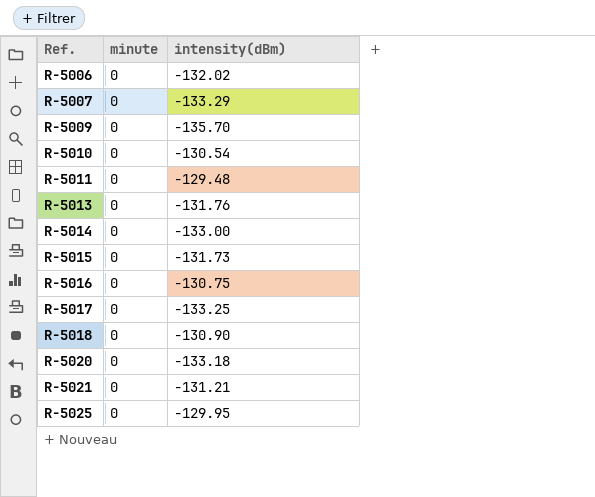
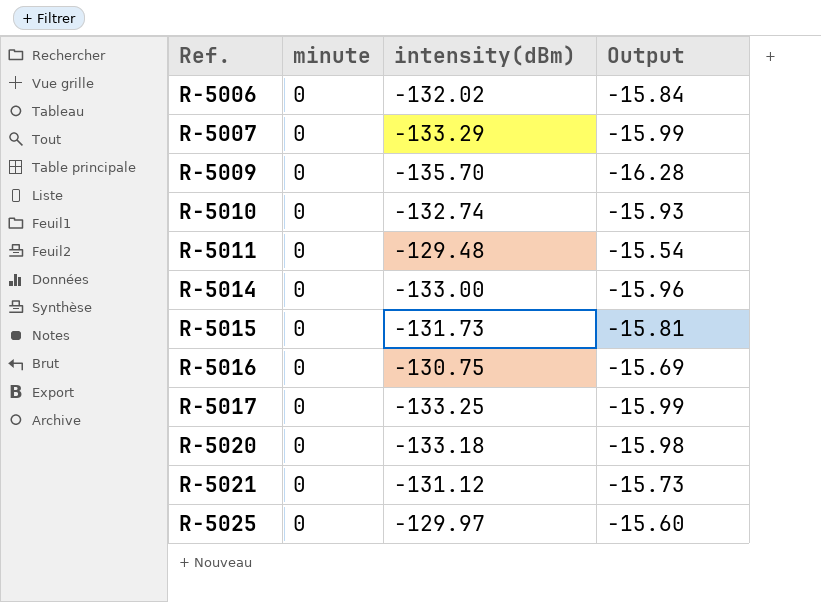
column Output | formula: none -> [intensity(dBm)] * 0.12
row R-5013: 0 | -131.76 -> none
row R-5018: 0 | -130.90 -> none
R-5010 | intensity(dBm): -130.54 -> -132.74
R-5021 | intensity(dBm): -131.21 -> -131.12
R-5025 | intensity(dBm): -129.95 -> -129.97

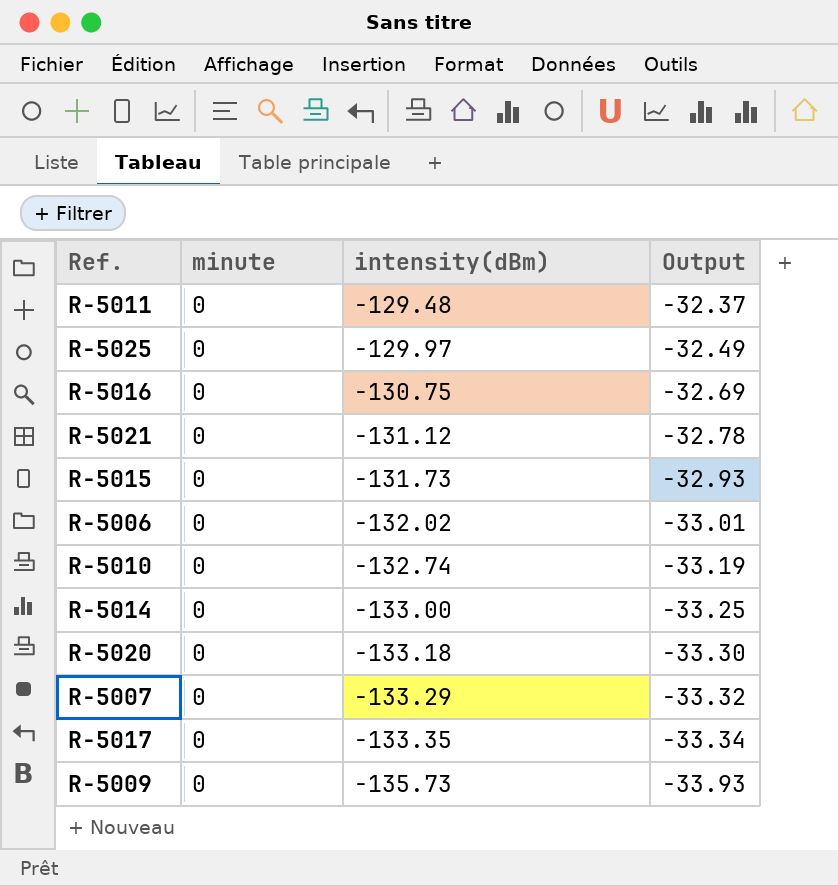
row order: Ref. ascending -> intensity(dBm) descending
column Output | formula: [intensity(dBm)] * 0.12 -> [intensity(dBm)] * 0.25
R-5017 | intensity(dBm): -133.25 -> -133.35
R-5009 | intensity(dBm): -135.70 -> -135.73

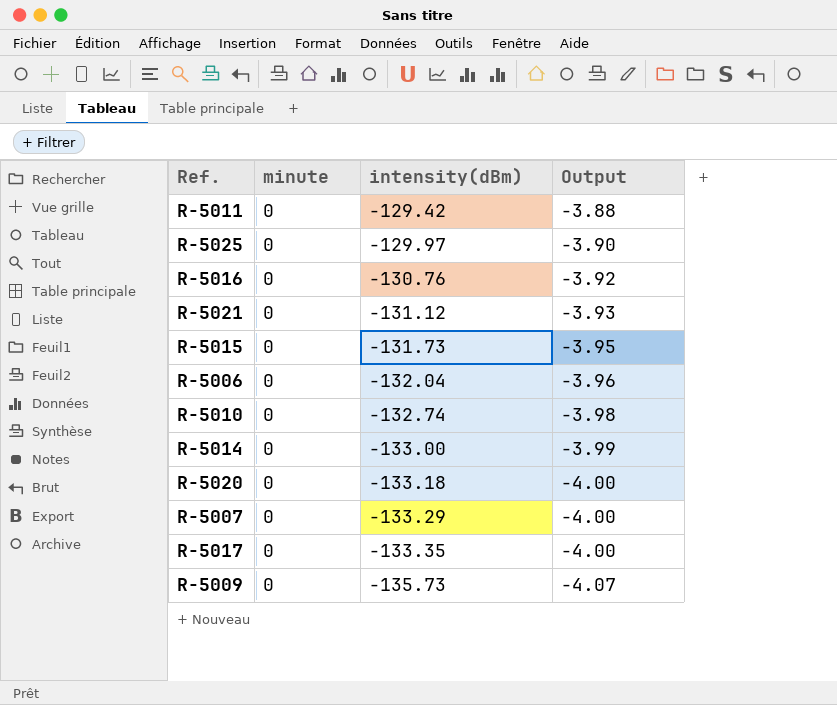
column Output | formula: [intensity(dBm)] * 0.25 -> [intensity(dBm)] * 0.03
R-5011 | intensity(dBm): -129.48 -> -129.42
R-5016 | intensity(dBm): -130.75 -> -130.76
R-5006 | intensity(dBm): -132.02 -> -132.04

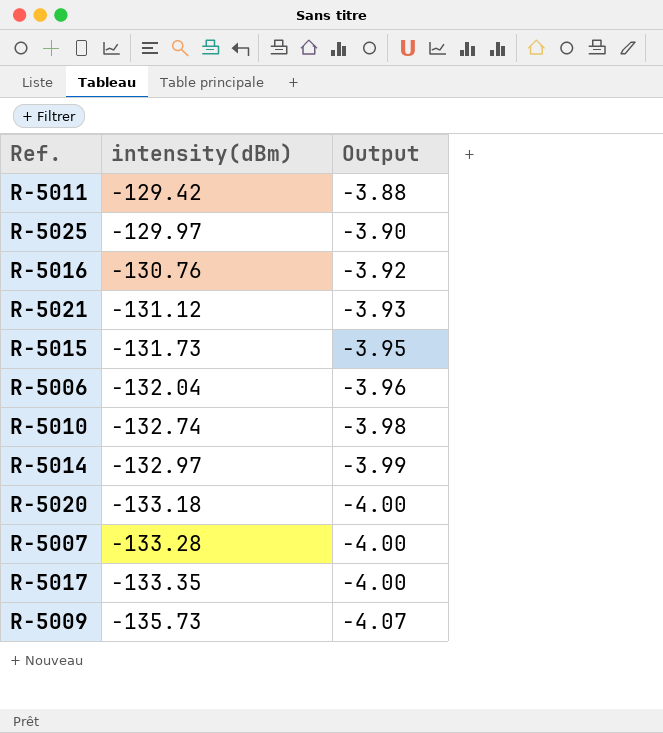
column minute | position: 2 -> none
R-5014 | intensity(dBm): -133.00 -> -132.97
R-5007 | intensity(dBm): -133.29 -> -133.28

